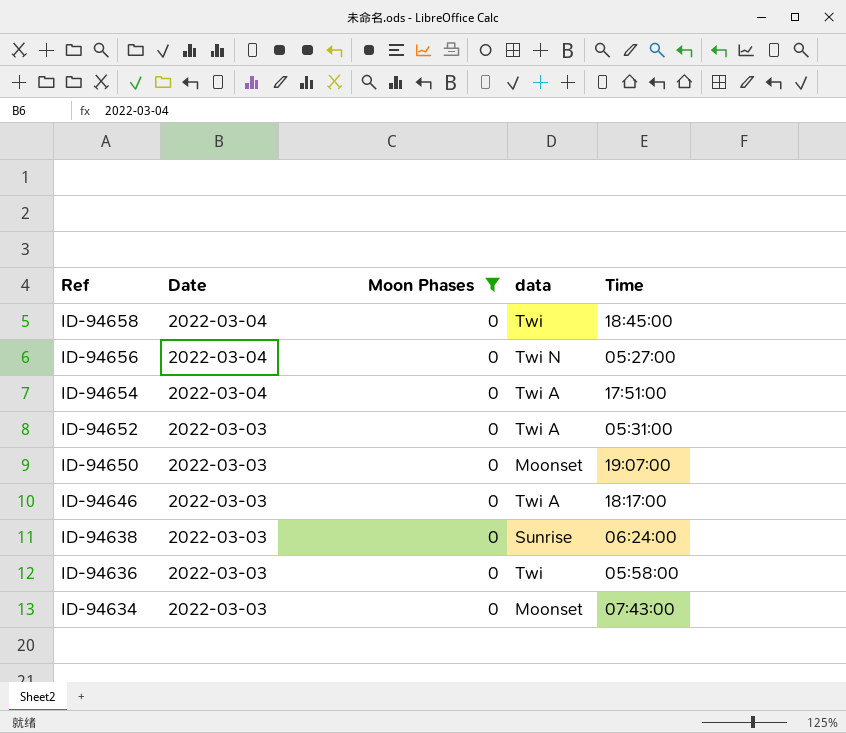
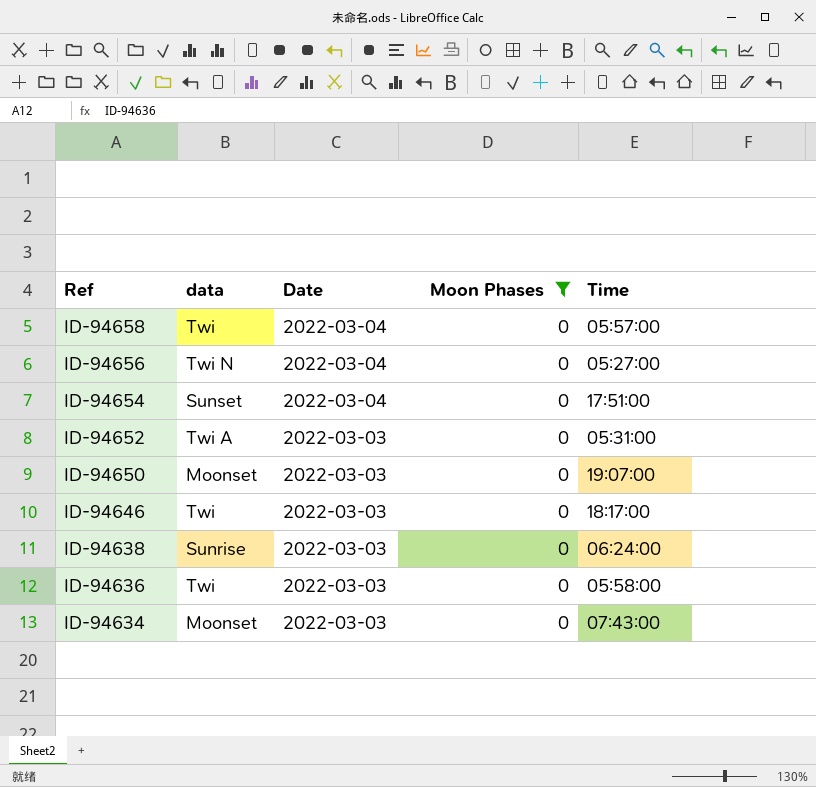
column data | position: 4 -> 2
ID-94658 | Time: 18:45:00 -> 05:57:00
ID-94654 | data: Twi A -> Sunset
ID-94646 | data: Twi A -> Twi

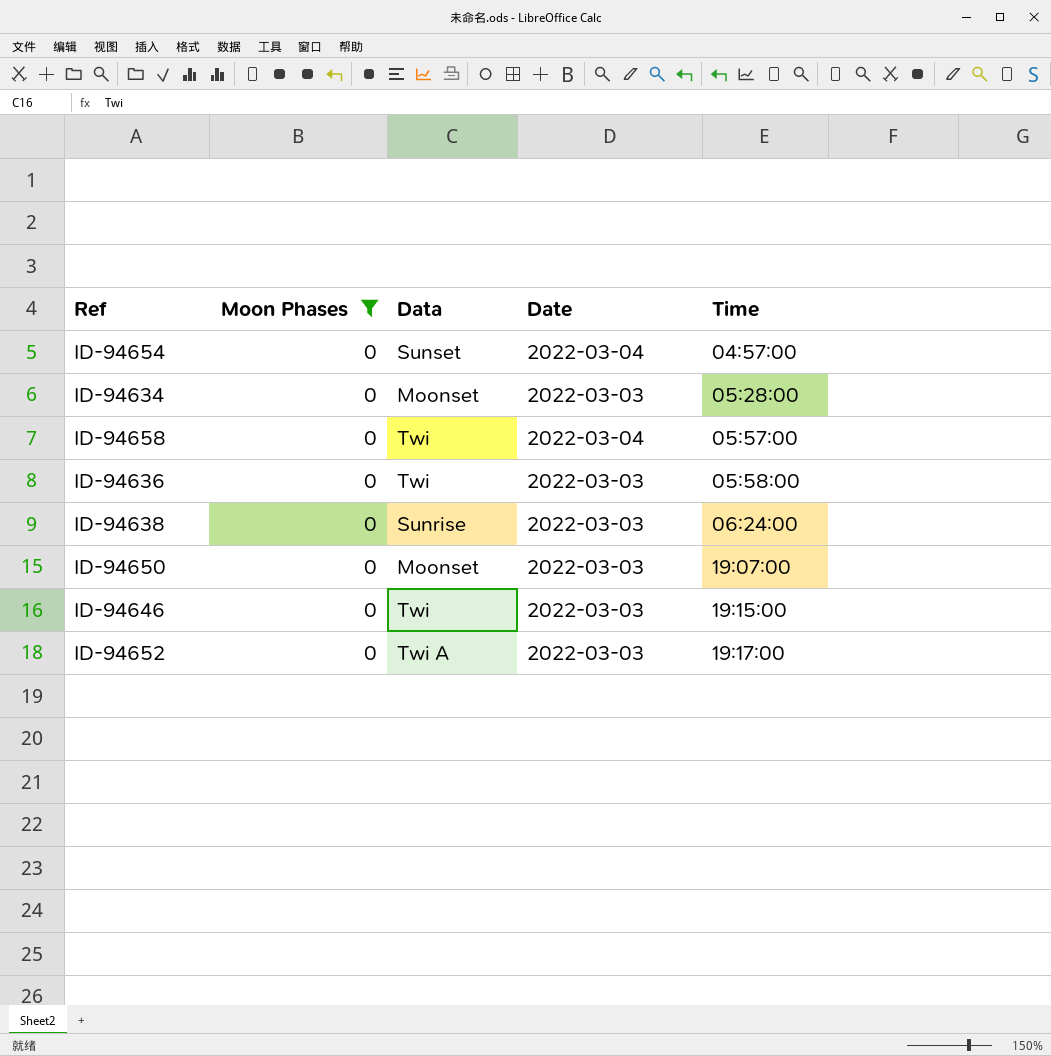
row order: Ref descending -> Time ascending
column Moon Phases | position: 4 -> 2
column name: data -> Data
row ID-94656: Twi N | 2022-03-04 | 0 | 05:27:00 -> none
ID-94654 | Time: 17:51:00 -> 04:57:00
ID-94634 | Time: 07:43:00 -> 05:28:00
ID-94646 | Time: 18:17:00 -> 19:15:00
ID-94652 | Time: 05:31:00 -> 19:17:00

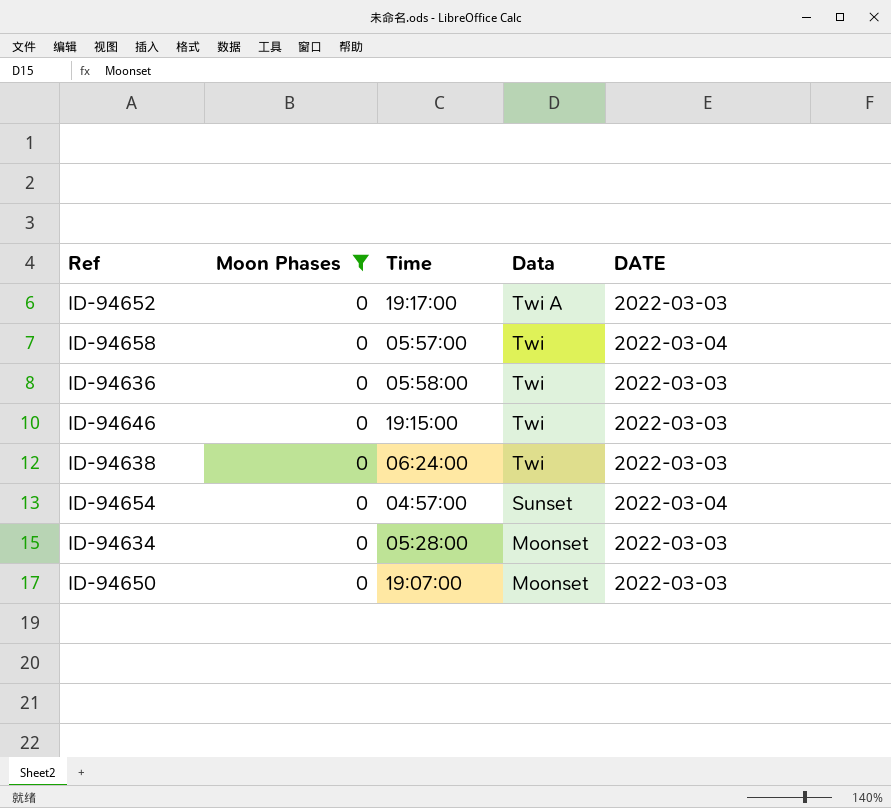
row order: Time ascending -> Data descending
column Time | position: 5 -> 3
column name: Date -> DATE
ID-94638 | Data: Sunrise -> Twi

